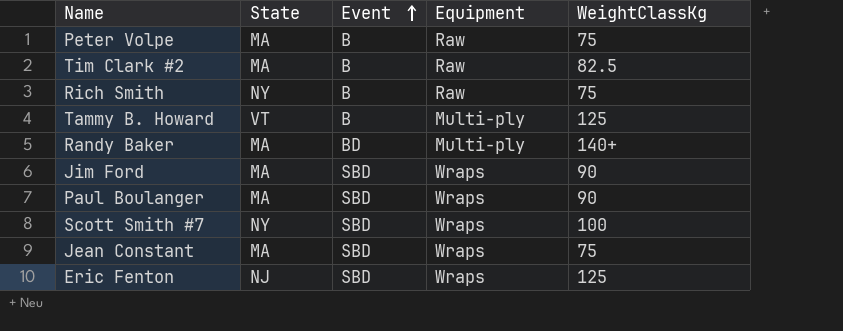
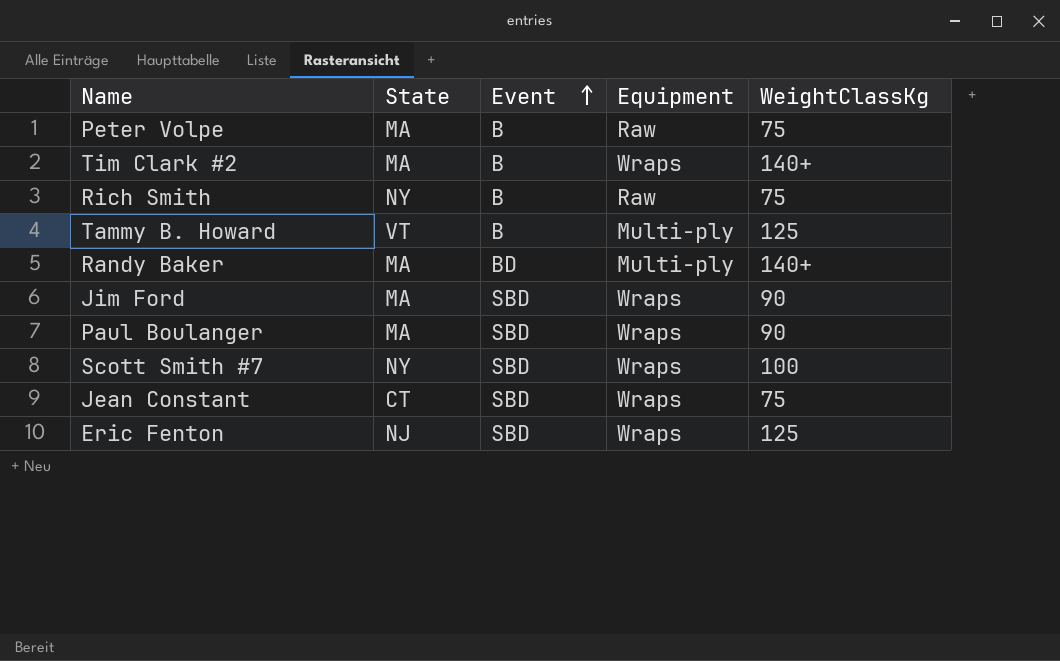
Tim Clark #2 | Equipment: Raw -> Wraps
Tim Clark #2 | WeightClassKg: 82.5 -> 140+
Jean Constant | State: MA -> CT

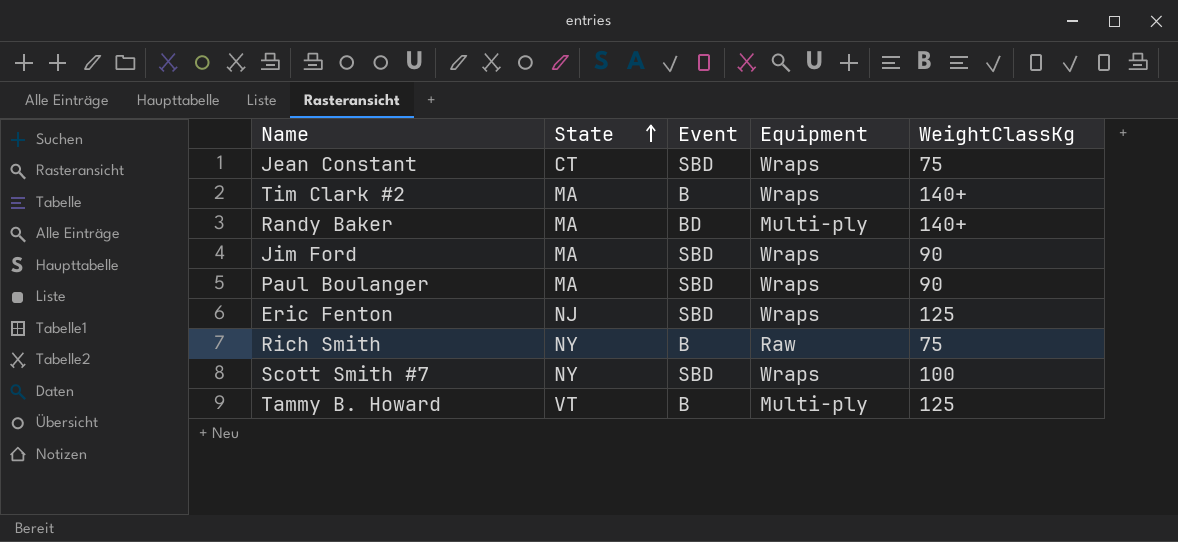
row order: Event ascending -> State ascending
row Peter Volpe: MA | B | Raw | 75 -> none

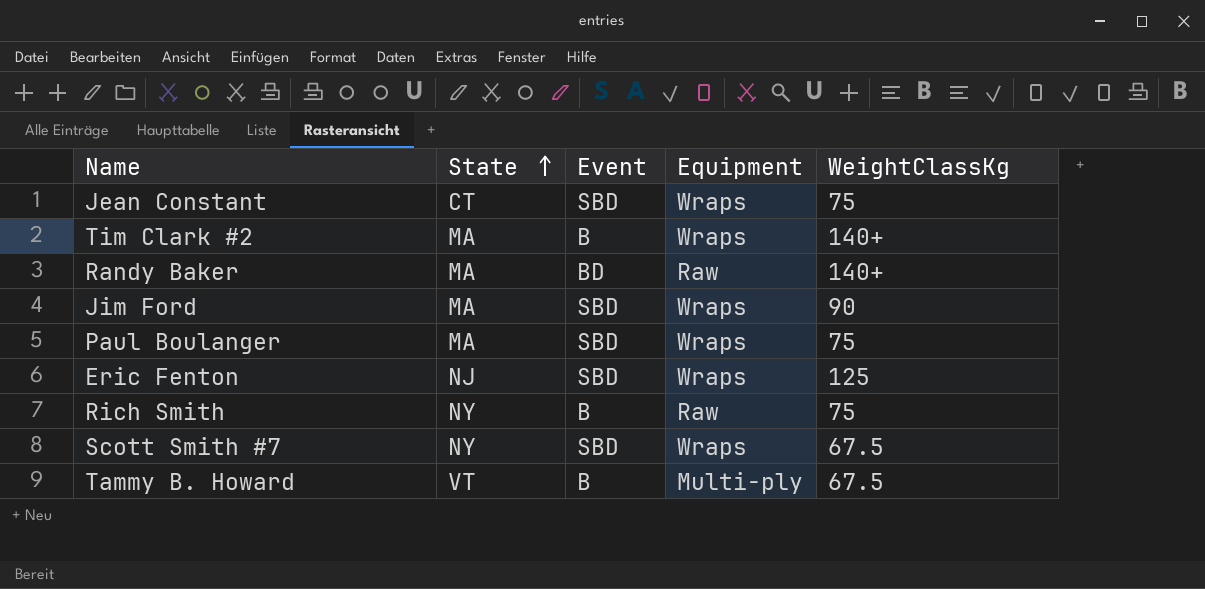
Randy Baker | Equipment: Multi-ply -> Raw
Paul Boulanger | WeightClassKg: 90 -> 75
Scott Smith #7 | WeightClassKg: 100 -> 67.5
Tammy B. Howard | WeightClassKg: 125 -> 67.5

